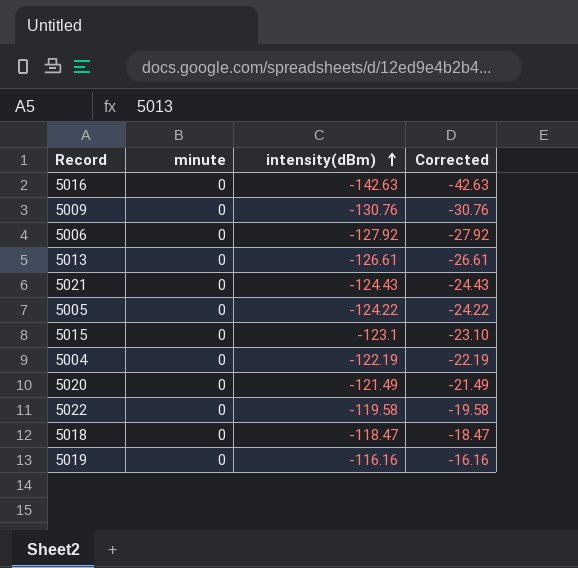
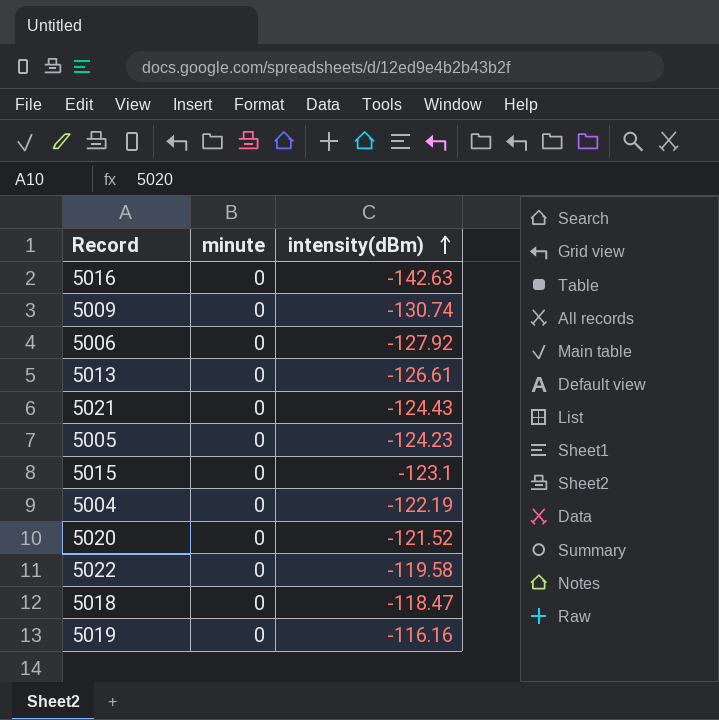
column Corrected | formula: [intensity(dBm)] + 100 -> none
5009 | intensity(dBm): -130.76 -> -130.74
5005 | intensity(dBm): -124.22 -> -124.23
5020 | intensity(dBm): -121.49 -> -121.52

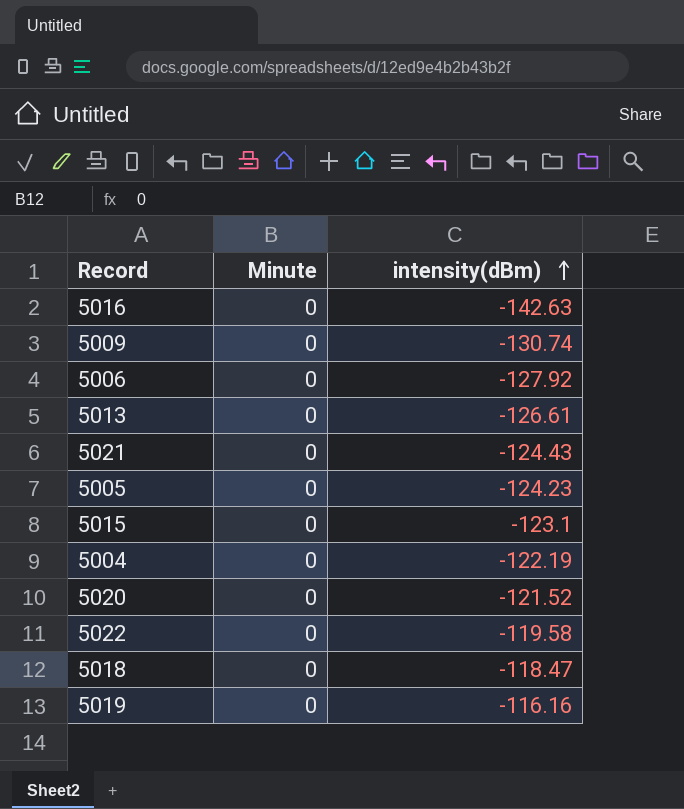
column name: minute -> Minute

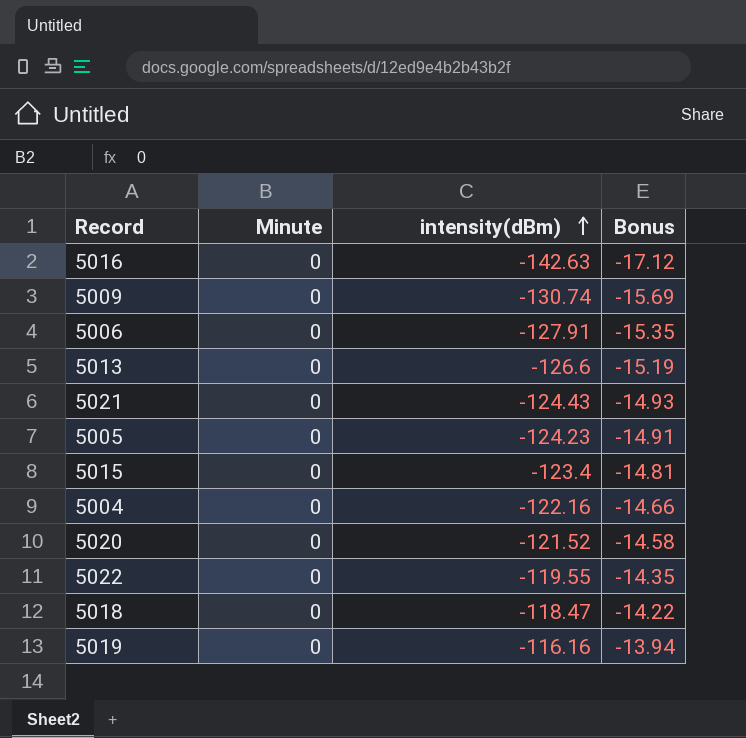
column Bonus | formula: none -> [intensity(dBm)] * 0.12
5006 | intensity(dBm): -127.92 -> -127.91
5013 | intensity(dBm): -126.61 -> -126.6
5015 | intensity(dBm): -123.1 -> -123.4
5004 | intensity(dBm): -122.19 -> -122.16
5022 | intensity(dBm): -119.58 -> -119.55

